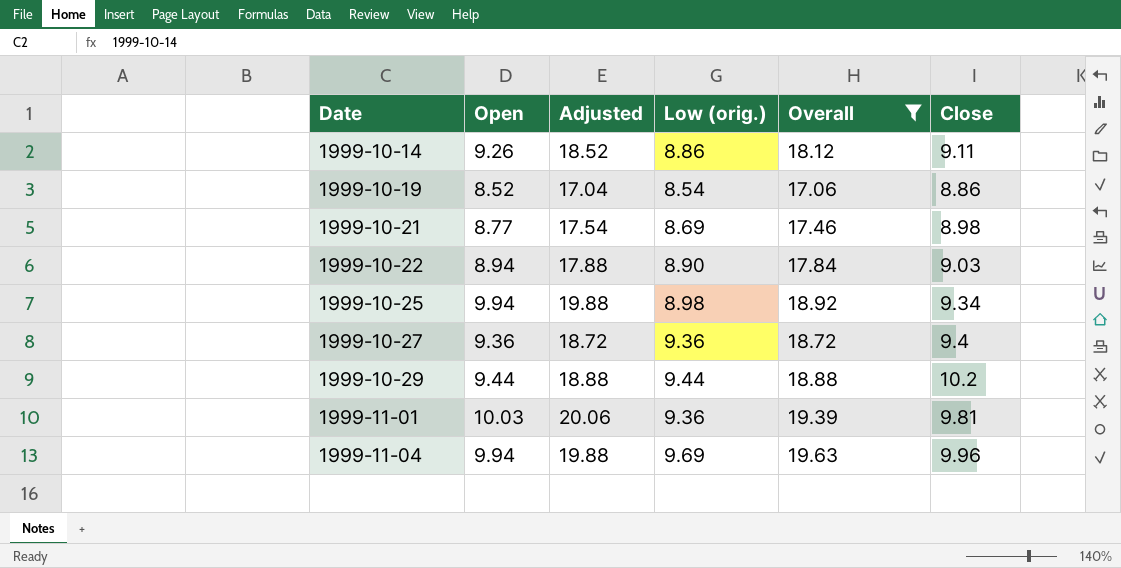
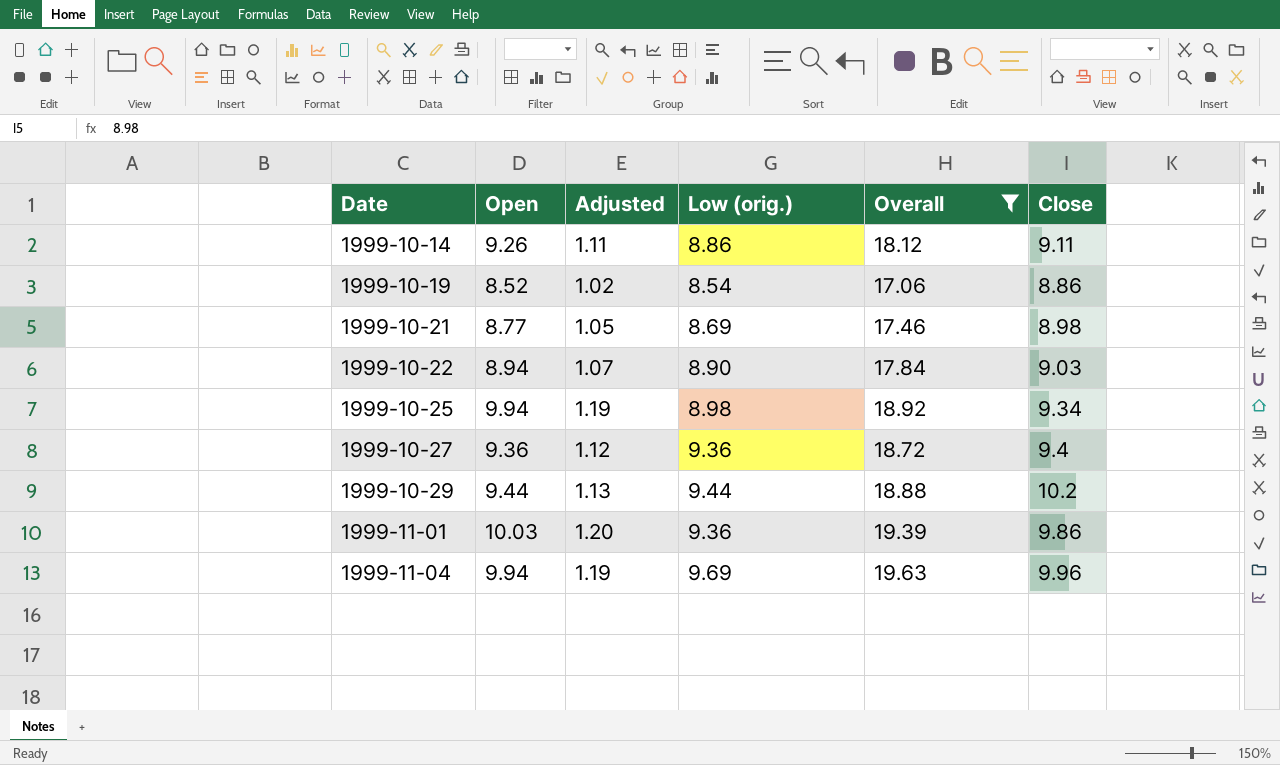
column Adjusted | formula: [Open] * 2 -> [Open] * 0.12
1999-11-01 | Close: 9.81 -> 9.86

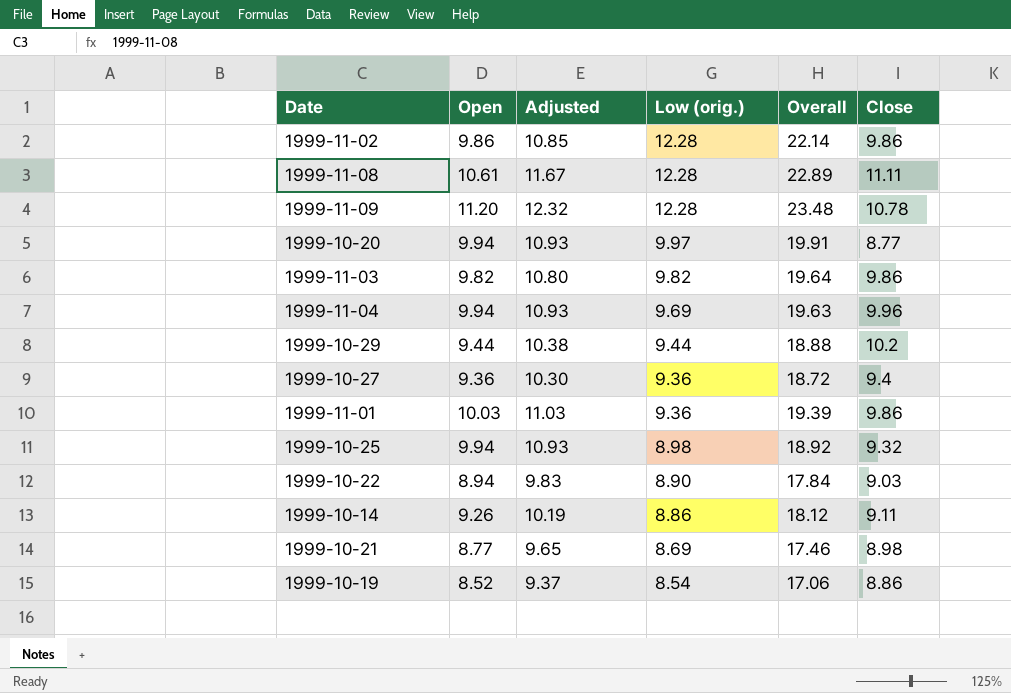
filter: Overall <= 19.63 -> none
row order: Date ascending -> Low (orig.) descending
column Adjusted | formula: [Open] * 0.12 -> [Open] * 1.1
1999-10-25 | Close: 9.34 -> 9.32

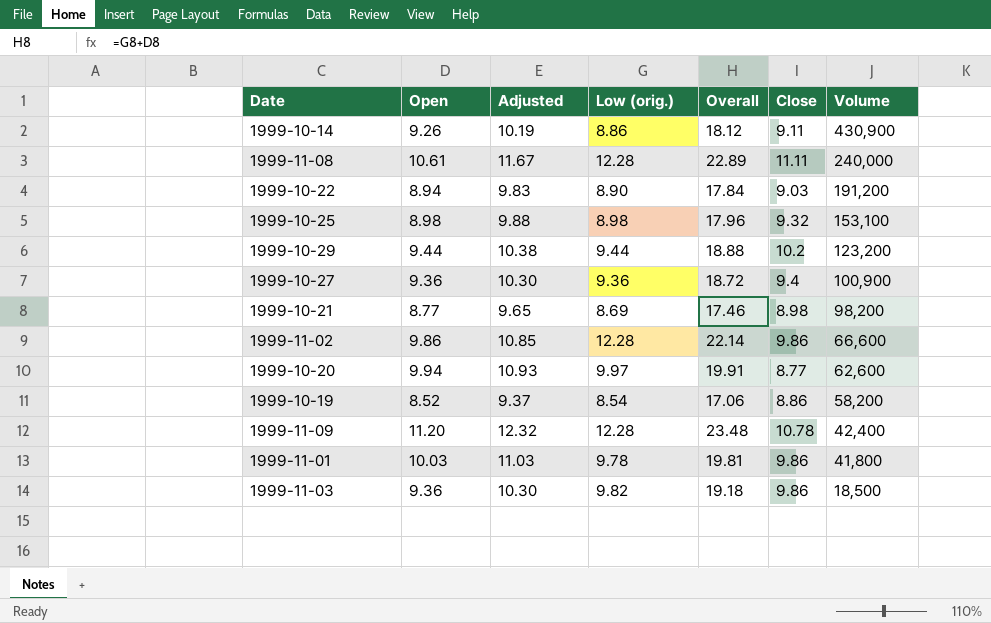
row order: Low (orig.) descending -> Volume descending
column Volume | position: none -> 7
row 1999-11-04: 9.94 | 10.93 | 9.69 | 19.63 | 9.96 -> none
1999-10-25 | Open: 9.94 -> 8.98
1999-10-25 | Adjusted: 10.93 -> 9.88
1999-10-25 | Overall: 18.92 -> 17.96
1999-11-01 | Low (orig.): 9.36 -> 9.78
1999-11-01 | Overall: 19.39 -> 19.81
1999-11-03 | Open: 9.82 -> 9.36
1999-11-03 | Adjusted: 10.80 -> 10.30
1999-11-03 | Overall: 19.64 -> 19.18

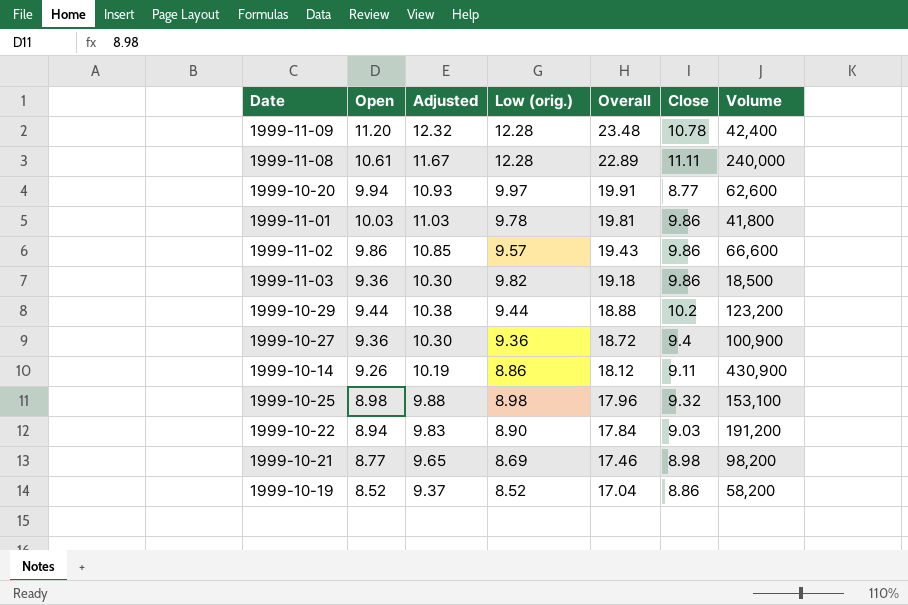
row order: Volume descending -> Overall descending
1999-11-02 | Low (orig.): 12.28 -> 9.57
1999-11-02 | Overall: 22.14 -> 19.43
1999-10-19 | Low (orig.): 8.54 -> 8.52
1999-10-19 | Overall: 17.06 -> 17.04

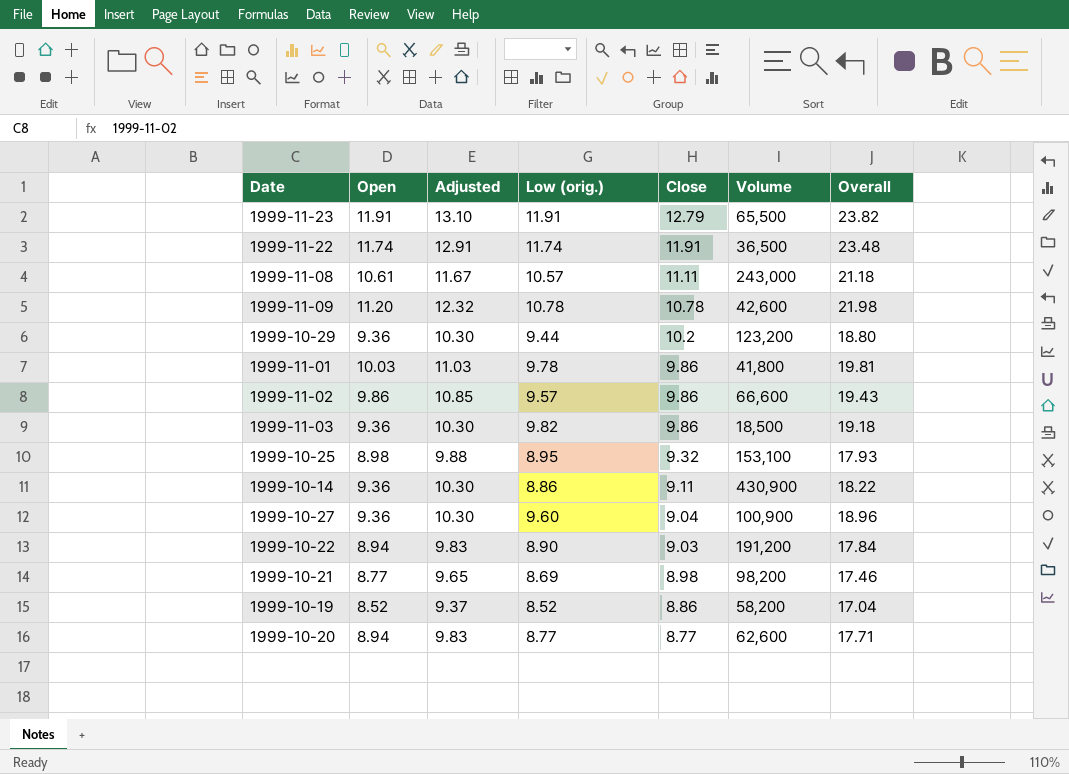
row order: Overall descending -> Close descending
column Overall | position: 5 -> 7
row 1999-11-23: none -> 11.91 | 13.10 | 11.91 | 12.79 | 65,500 | 23.82
row 1999-11-22: none -> 11.74 | 12.91 | 11.74 | 11.91 | 36,500 | 23.48
1999-11-08 | Low (orig.): 12.28 -> 10.57
1999-11-08 | Volume: 240,000 -> 243,000
1999-11-08 | Overall: 22.89 -> 21.18
1999-11-09 | Low (orig.): 12.28 -> 10.78
1999-11-09 | Volume: 42,400 -> 42,600
1999-11-09 | Overall: 23.48 -> 21.98
1999-10-29 | Open: 9.44 -> 9.36
1999-10-29 | Adjusted: 10.38 -> 10.30
1999-10-29 | Overall: 18.88 -> 18.80
1999-10-25 | Low (orig.): 8.98 -> 8.95
1999-10-25 | Overall: 17.96 -> 17.93
1999-10-14 | Open: 9.26 -> 9.36
1999-10-14 | Adjusted: 10.19 -> 10.30
1999-10-14 | Overall: 18.12 -> 18.22
1999-10-27 | Low (orig.): 9.36 -> 9.60
1999-10-27 | Close: 9.4 -> 9.04
1999-10-27 | Overall: 18.72 -> 18.96
1999-10-20 | Open: 9.94 -> 8.94
1999-10-20 | Adjusted: 10.93 -> 9.83
1999-10-20 | Low (orig.): 9.97 -> 8.77
1999-10-20 | Overall: 19.91 -> 17.71

